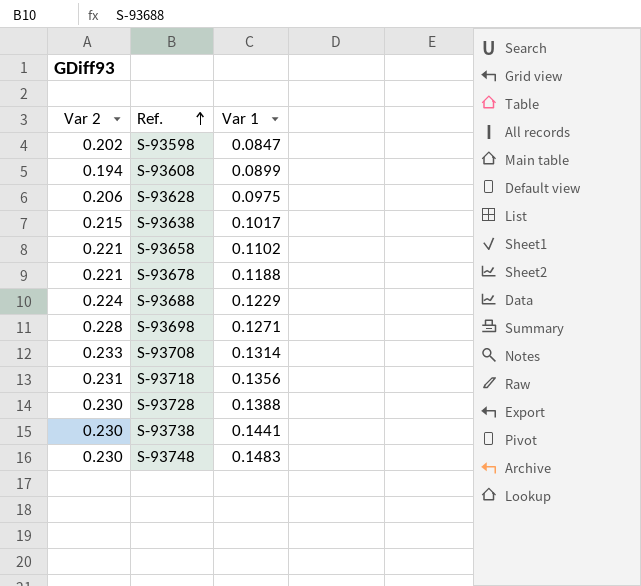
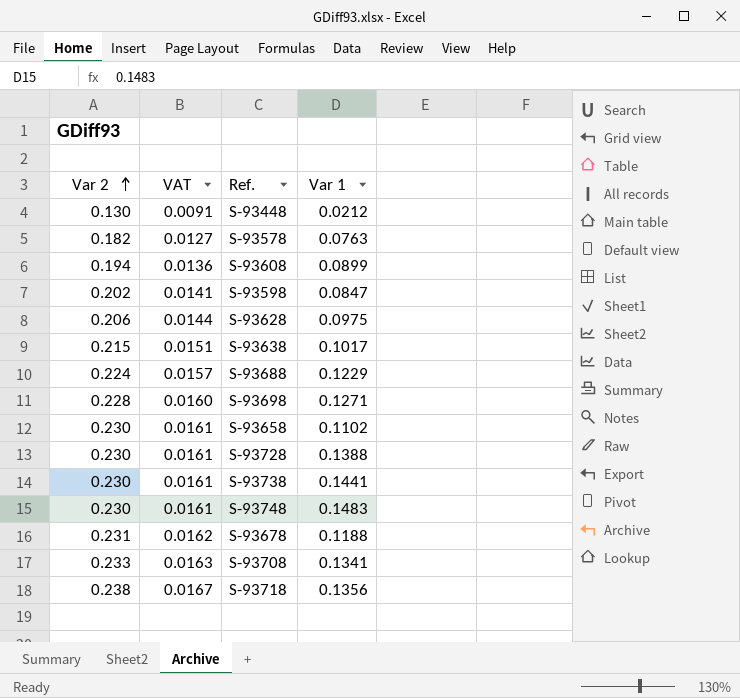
row order: Ref. ascending -> Var 2 ascending
column VAT | formula: none -> [Var 2] * 0.07
row S-93448: none -> 0.130 | 0.0091 | 0.0212
row S-93578: none -> 0.182 | 0.0127 | 0.0763
S-93658 | Var 2: 0.221 -> 0.230
S-93678 | Var 2: 0.221 -> 0.231
S-93708 | Var 1: 0.1314 -> 0.1341
S-93718 | Var 2: 0.231 -> 0.238

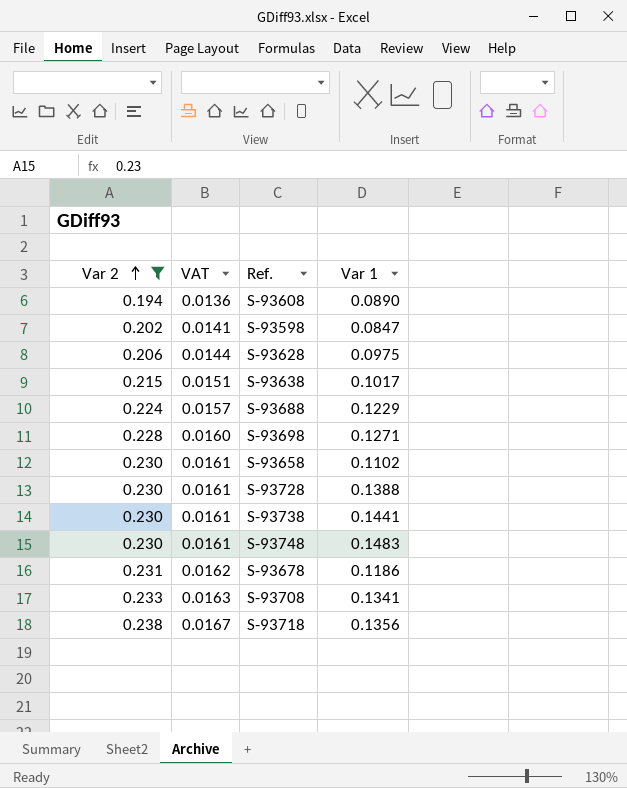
filter: none -> Var 2 >= 0.194
S-93608 | Var 1: 0.0899 -> 0.0890
S-93678 | Var 1: 0.1188 -> 0.1186

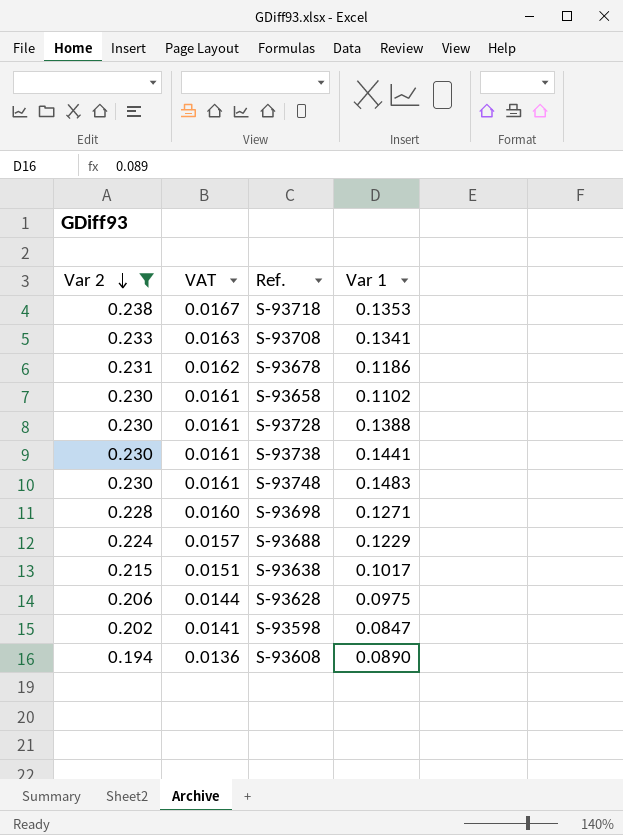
row order: Var 2 ascending -> Var 2 descending
S-93718 | Var 1: 0.1356 -> 0.1353

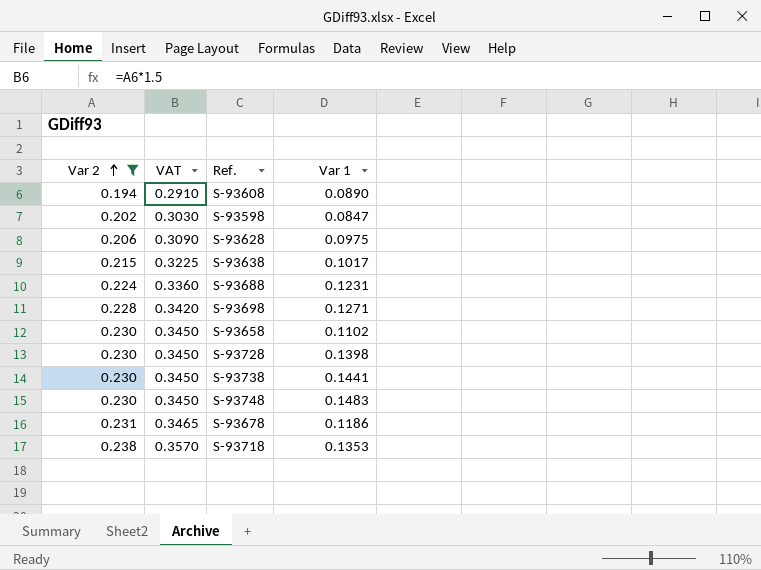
row order: Var 2 descending -> Var 2 ascending
column VAT | formula: [Var 2] * 0.07 -> [Var 2] * 1.5
row S-93708: 0.233 | 0.0163 | 0.1341 -> none
S-93688 | Var 1: 0.1229 -> 0.1231
S-93728 | Var 1: 0.1388 -> 0.1398

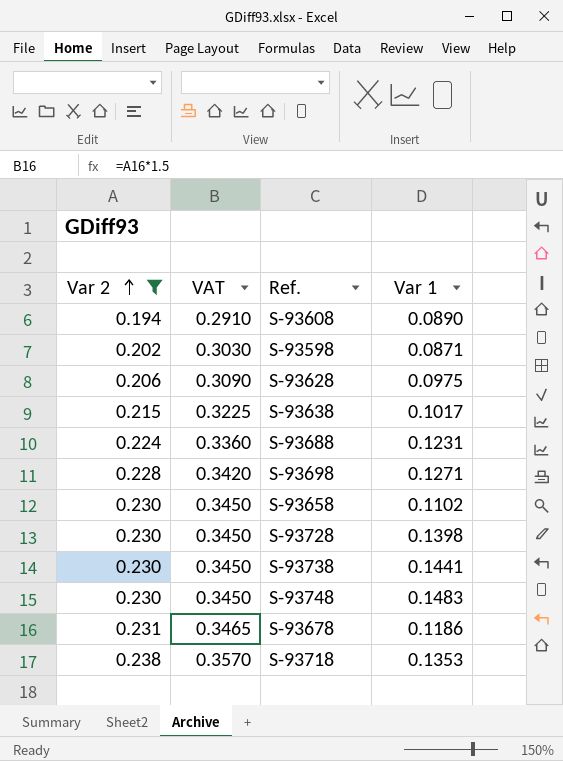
S-93598 | Var 1: 0.0847 -> 0.0871

